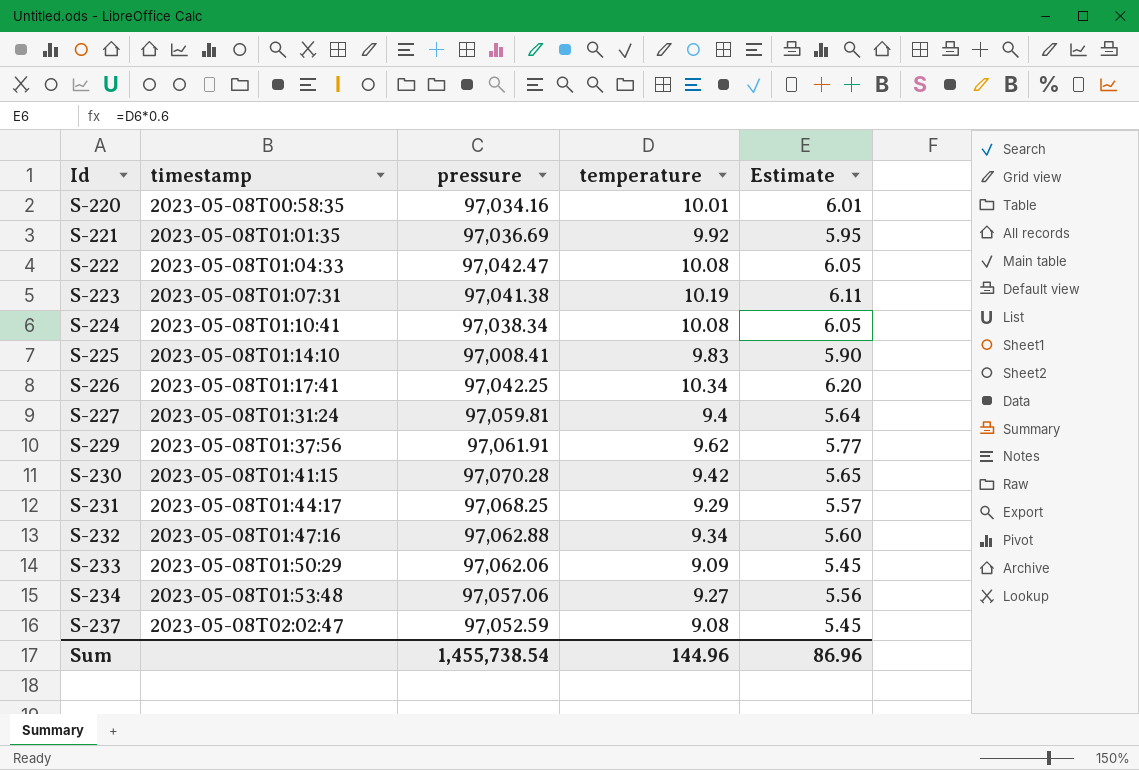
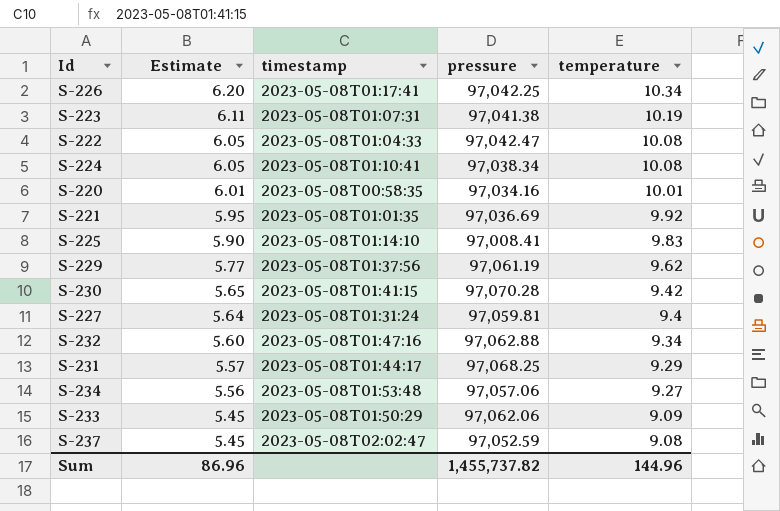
row order: Id ascending -> Estimate descending
column Estimate | position: 5 -> 2
S-229 | pressure: 97,061.91 -> 97,061.19
Sum | pressure: 1,455,738.54 -> 1,455,737.82

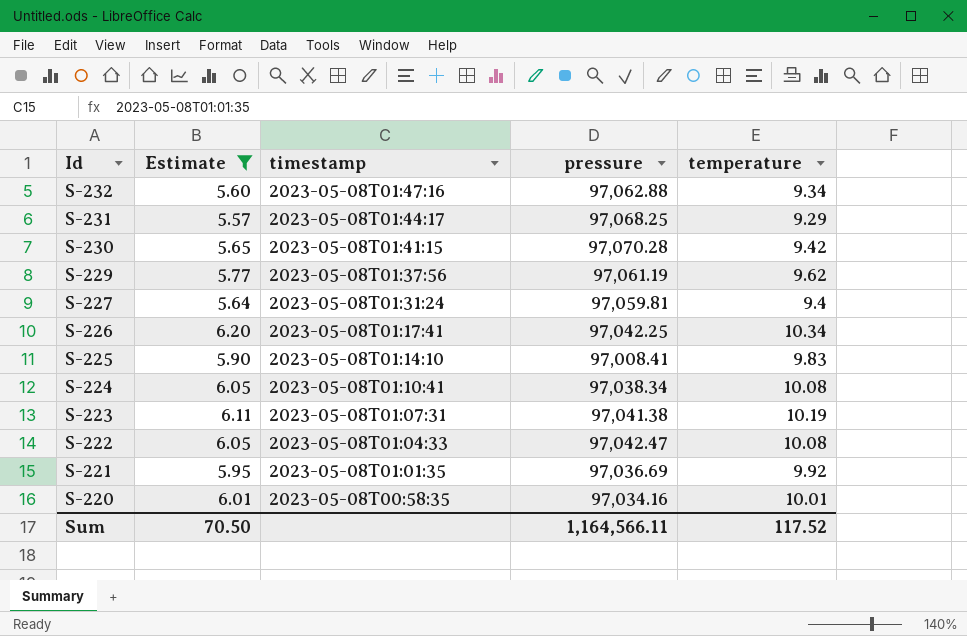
filter: none -> Estimate >= 5.57
row order: Estimate descending -> Id descending
Sum | Estimate: 86.96 -> 70.50
Sum | pressure: 1,455,737.82 -> 1,164,566.11
Sum | temperature: 144.96 -> 117.52

